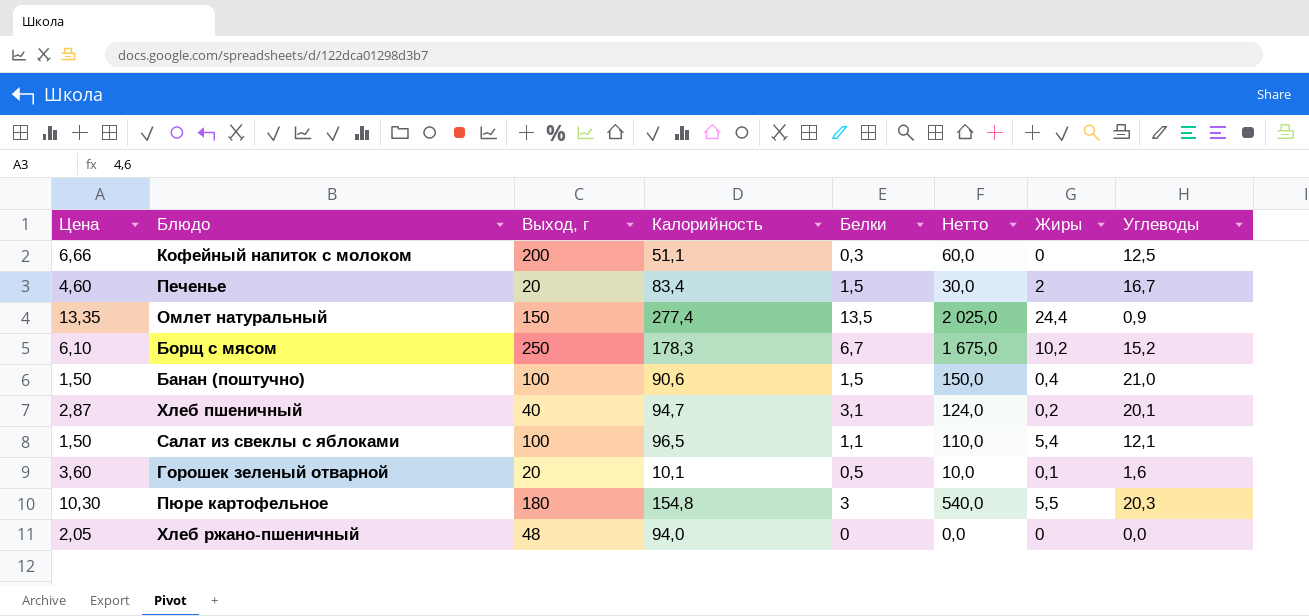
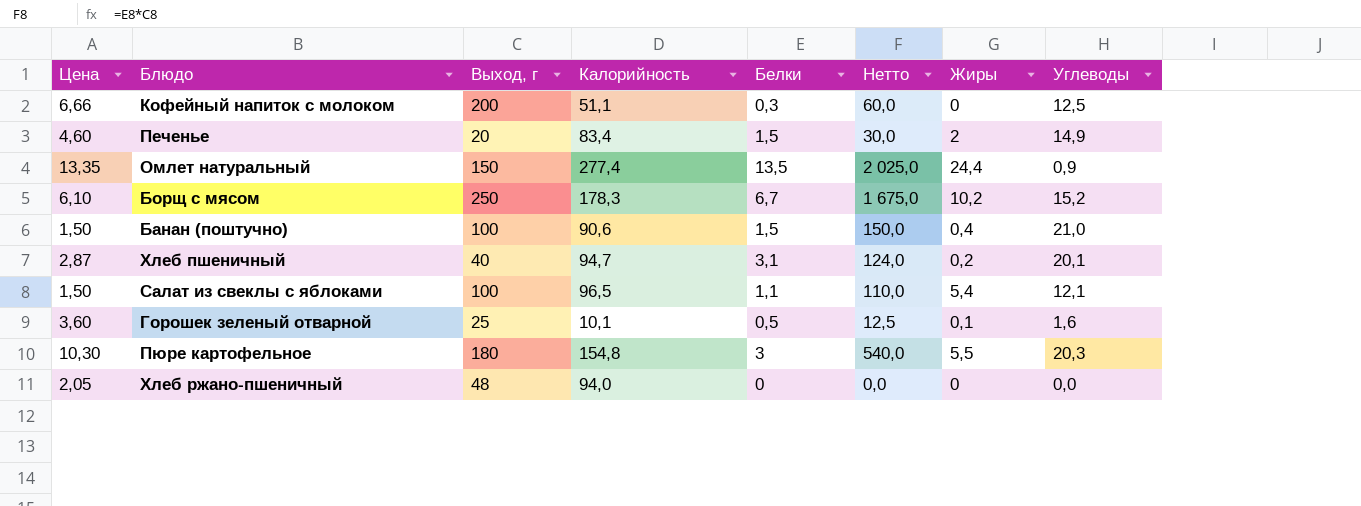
Печенье | Углеводы: 16,7 -> 14,9
Горошек зеленый отварной | Выход, г: 20 -> 25
Горошек зеленый отварной | Нетто: 10,0 -> 12,5

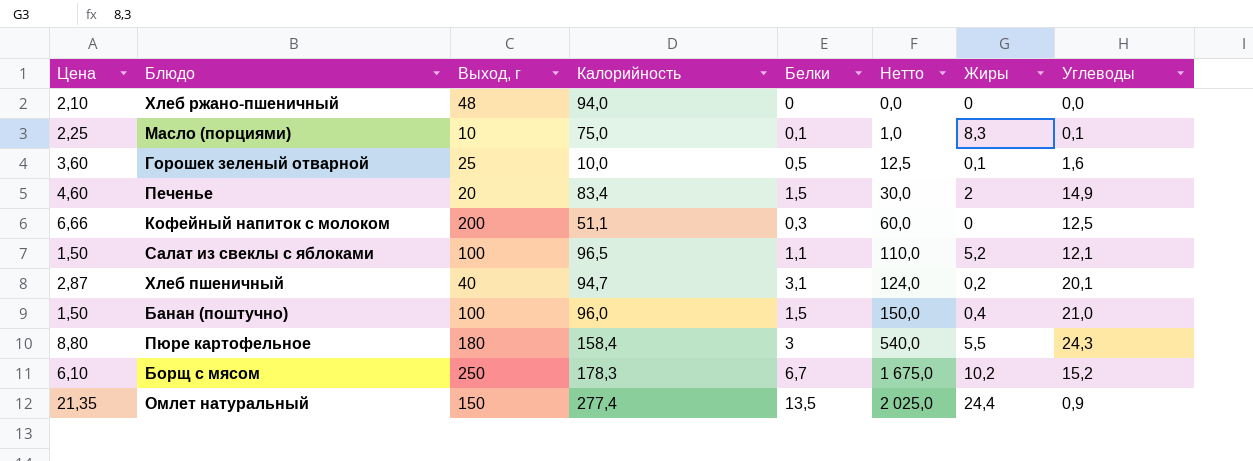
row order: none -> Нетто ascending
Хлеб ржано-пшеничный | Цена: 2,05 -> 2,10
row Масло (порциями): none -> 2,25 | 10 | 75,0 | 0,1 | 1,0 | 8,3 | 0,1
Горошек зеленый отварной | Калорийность: 10,1 -> 10,0
Салат из свеклы с яблоками | Жиры: 5,4 -> 5,2
Банан (поштучно) | Калорийность: 90,6 -> 96,0
Пюре картофельное | Цена: 10,30 -> 8,80
Пюре картофельное | Калорийность: 154,8 -> 158,4
Пюре картофельное | Углеводы: 20,3 -> 24,3
Омлет натуральный | Цена: 13,35 -> 21,35

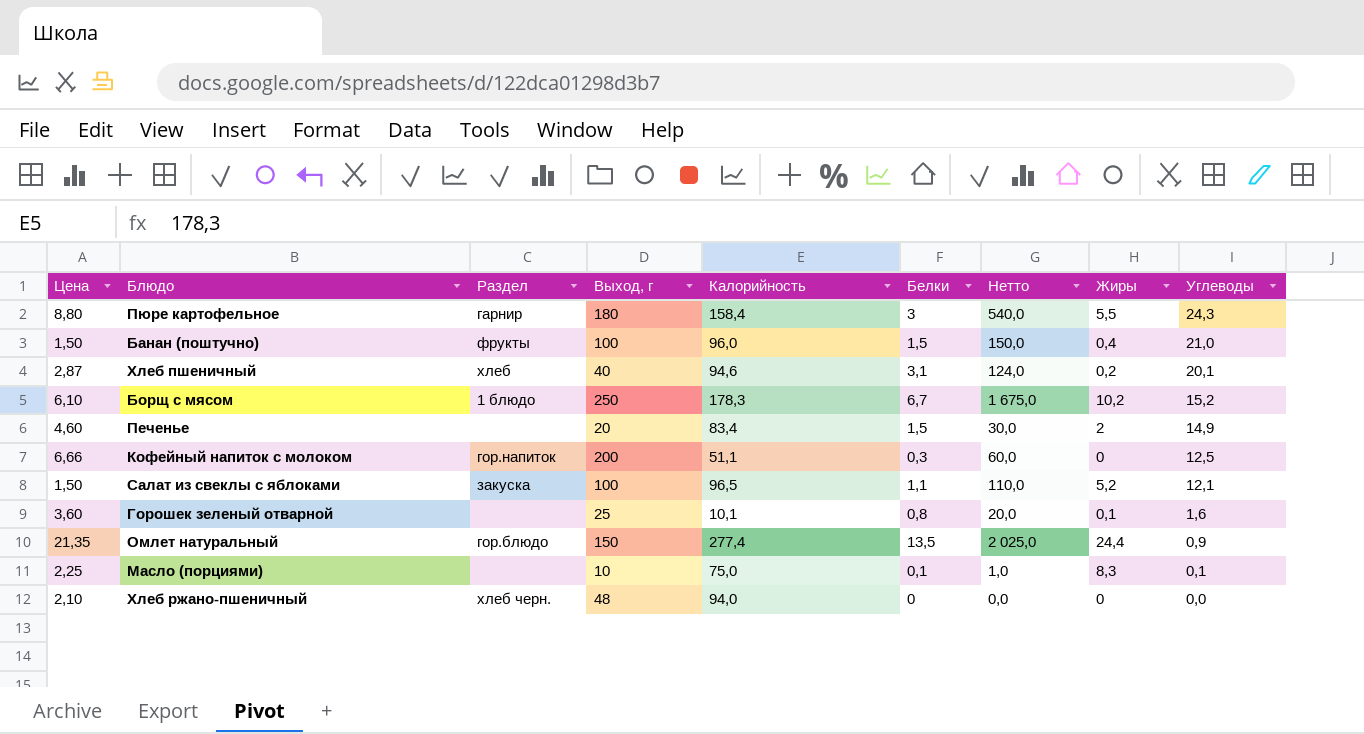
row order: Нетто ascending -> Углеводы descending
column Раздел | position: none -> 3
Хлеб пшеничный | Калорийность: 94,7 -> 94,6
Горошек зеленый отварной | Калорийность: 10,0 -> 10,1
Горошек зеленый отварной | Белки: 0,5 -> 0,8
Горошек зеленый отварной | Нетто: 12,5 -> 20,0

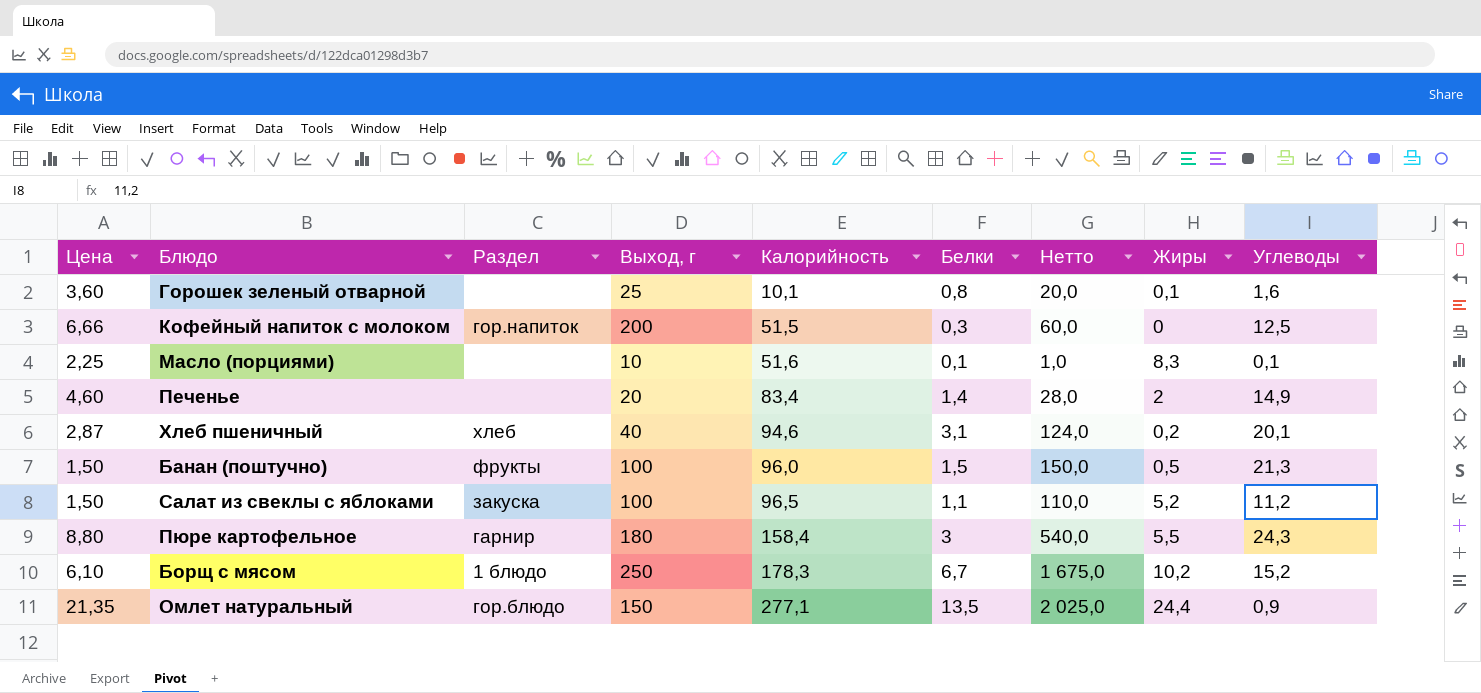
row order: Углеводы descending -> Калорийность ascending
row Хлеб ржано-пшеничный: 2,10 | хлеб черн. | 48 | 94,0 | 0 | 0,0 | 0 | 0,0 -> none
Кофейный напиток с молоком | Калорийность: 51,1 -> 51,5
Масло (порциями) | Калорийность: 75,0 -> 51,6
Печенье | Белки: 1,5 -> 1,4
Печенье | Нетто: 30,0 -> 28,0
Банан (поштучно) | Жиры: 0,4 -> 0,5
Банан (поштучно) | Углеводы: 21,0 -> 21,3
Салат из свеклы с яблоками | Углеводы: 12,1 -> 11,2
Омлет натуральный | Калорийность: 277,4 -> 277,1

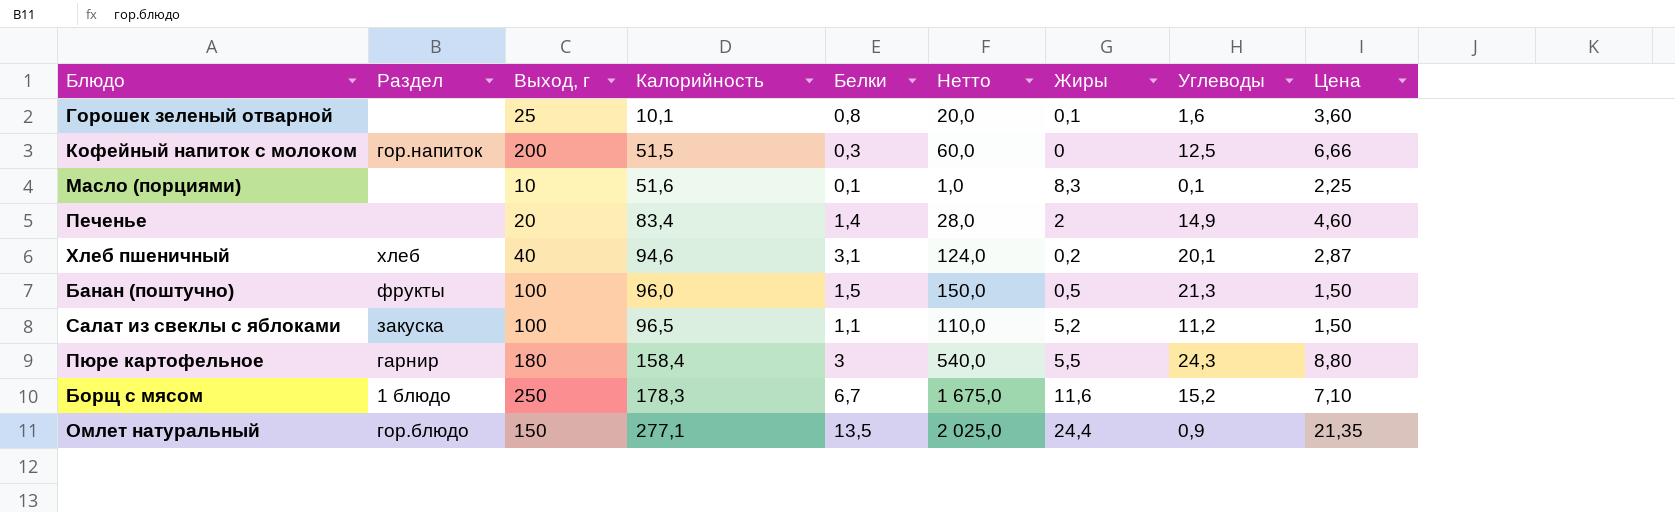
column Цена | position: 1 -> 9
Борщ с мясом | Жиры: 10,2 -> 11,6
Борщ с мясом | Цена: 6,10 -> 7,10

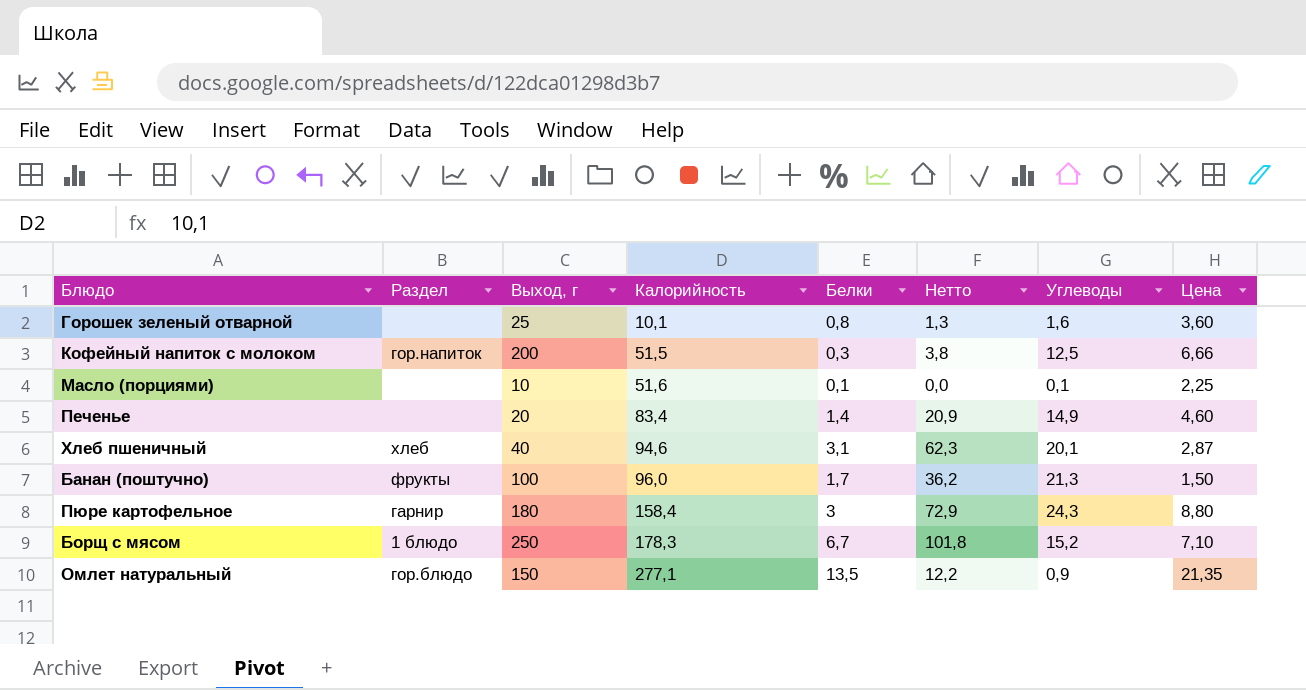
column Жиры | position: 7 -> none
column Нетто | formula: [Выход, г] * [Белки] -> [Белки] * [Углеводы]
row Салат из свеклы с яблоками: закуска | 100 | 96,5 | 1,1 | 110,0 | 5,2 | 11,2 | 1,50 -> none
Банан (поштучно) | Белки: 1,5 -> 1,7

